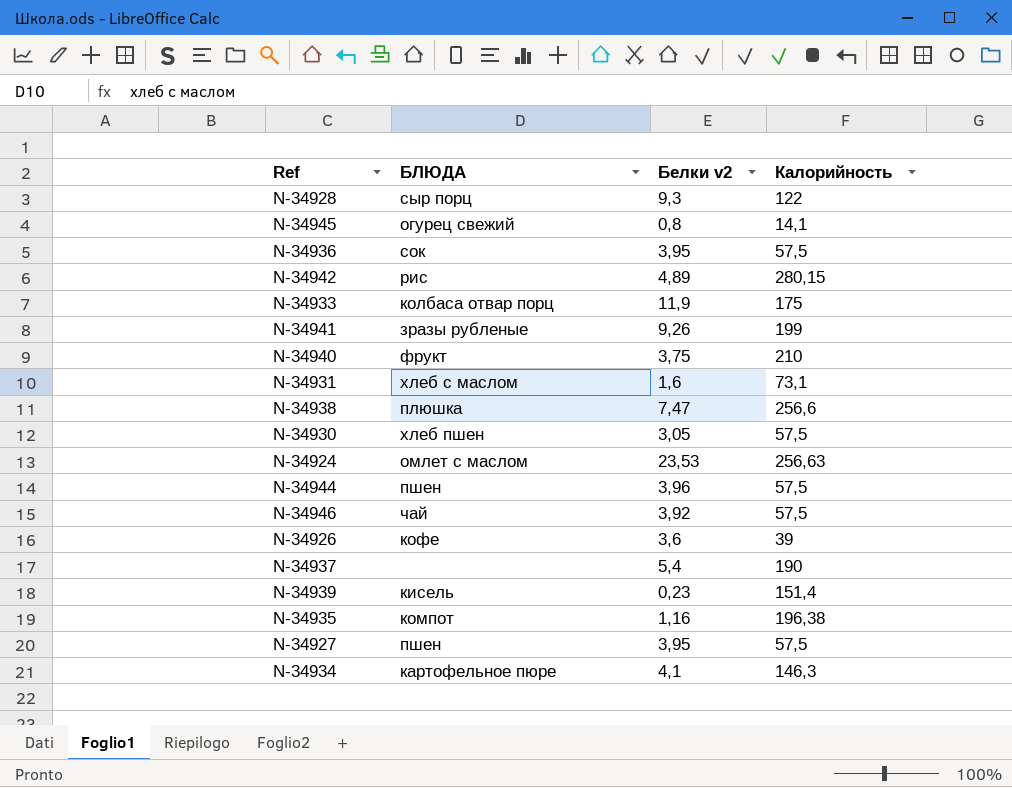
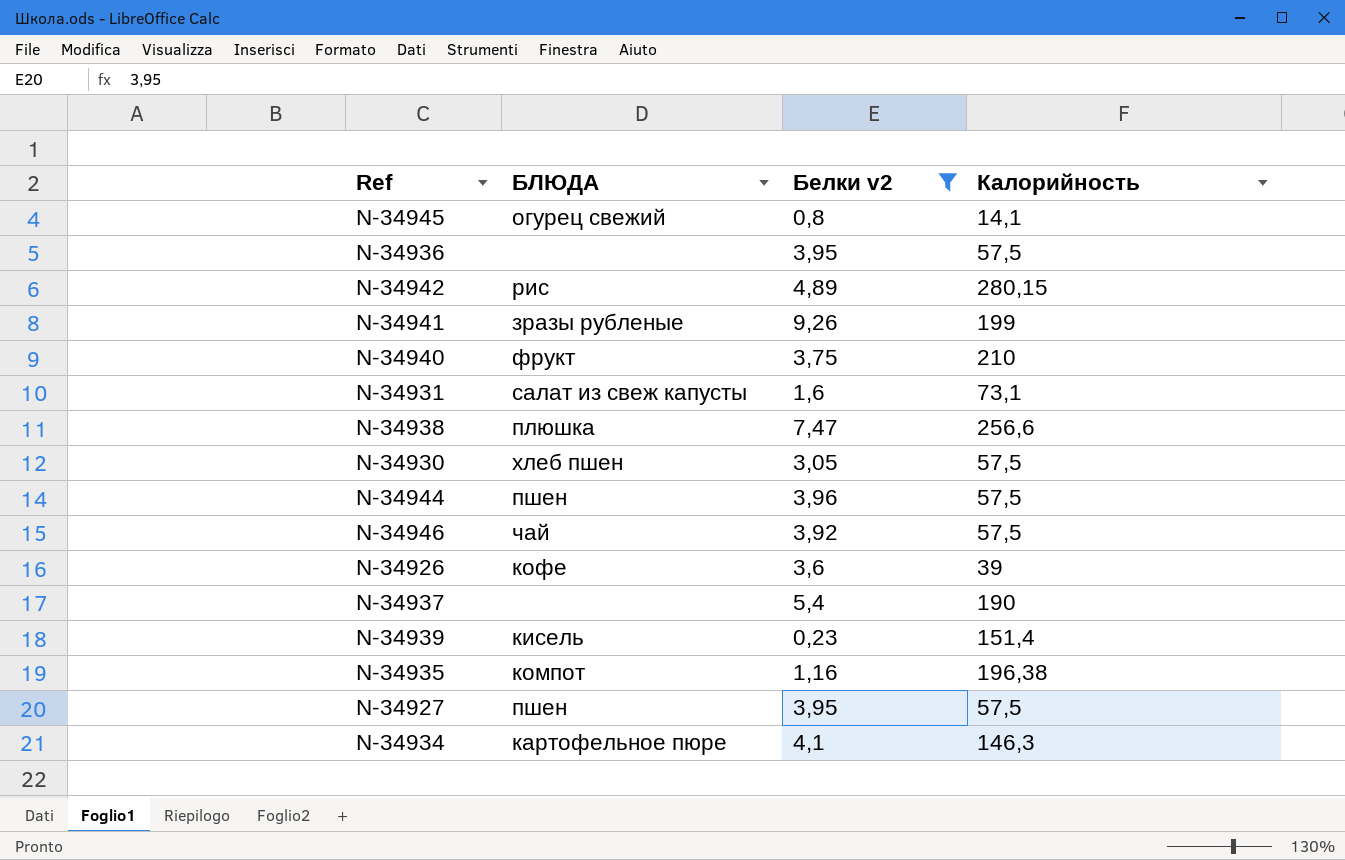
filter: none -> Белки v2 <= 9,26
N-34936 | БЛЮДА: сок -> none
N-34931 | БЛЮДА: хлеб с маслом -> салат из свеж капусты

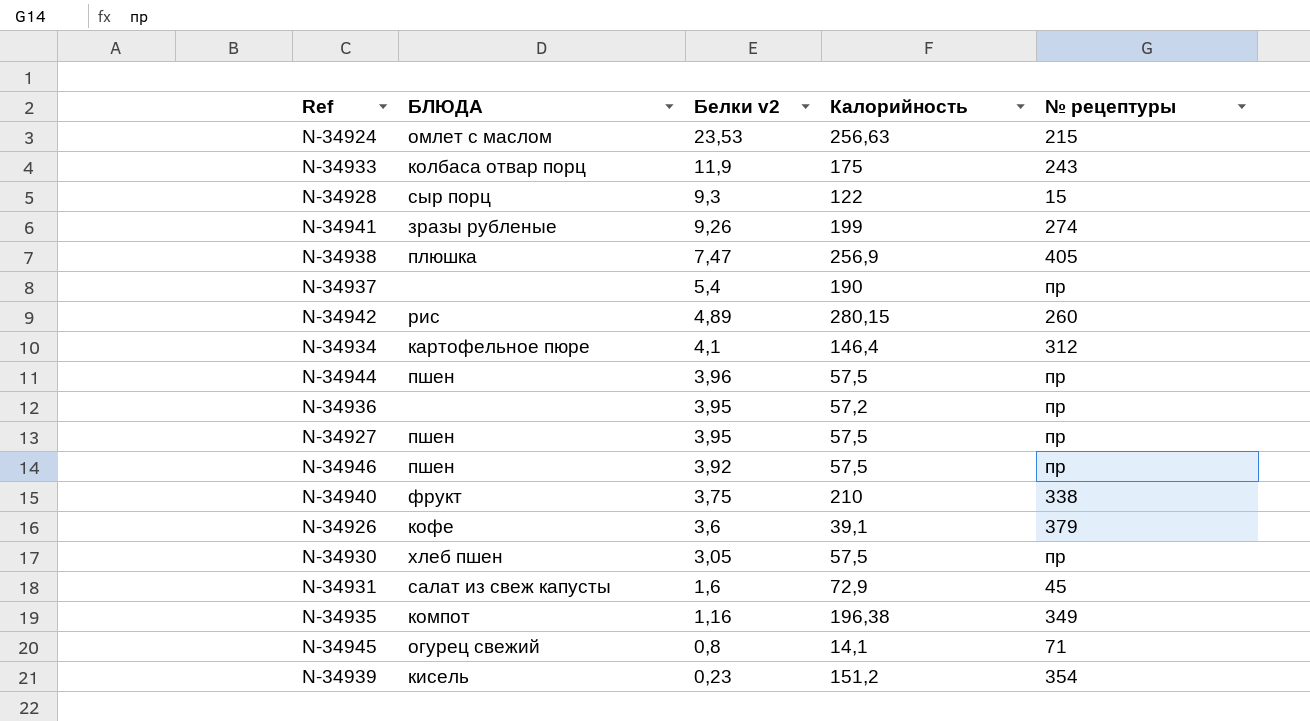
filter: Белки v2 <= 9,26 -> none
row order: none -> Белки v2 descending
column № рецептуры | position: none -> 5
N-34938 | Калорийность: 256,6 -> 256,9
N-34934 | Калорийность: 146,3 -> 146,4
N-34936 | Калорийность: 57,5 -> 57,2
N-34946 | БЛЮДА: чай -> пшен
N-34926 | Калорийность: 39 -> 39,1
N-34931 | Калорийность: 73,1 -> 72,9
N-34939 | Калорийность: 151,4 -> 151,2

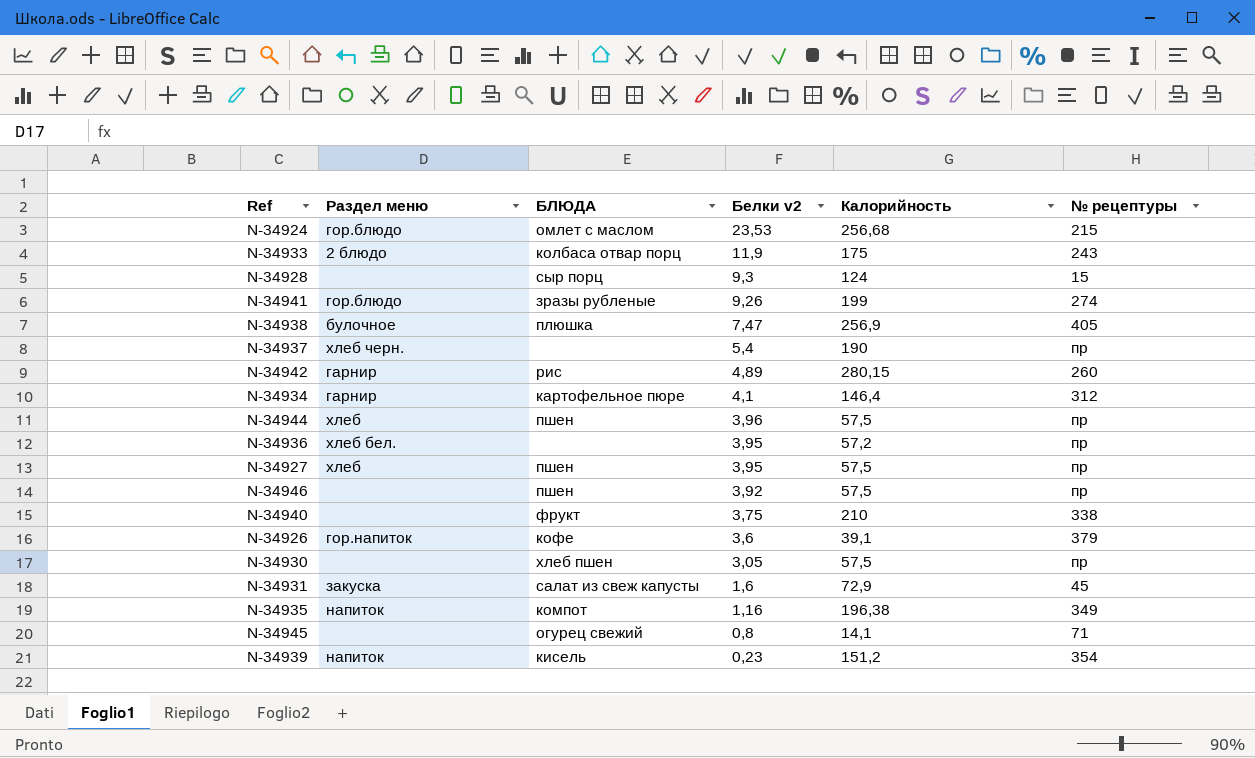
column Раздел меню | position: none -> 2
N-34924 | Калорийность: 256,63 -> 256,68
N-34928 | Калорийность: 122 -> 124

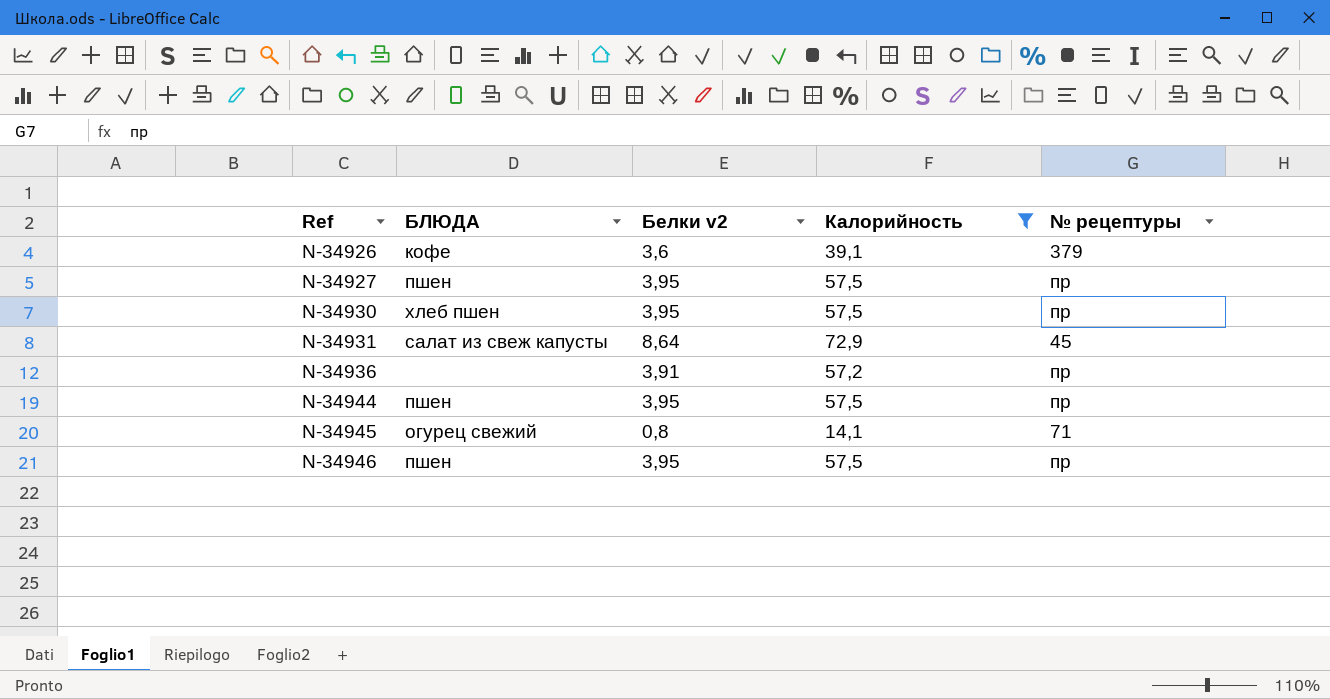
filter: none -> Калорийность <= 72,9
row order: Белки v2 descending -> Ref ascending
column Раздел меню | position: 2 -> none
N-34930 | Белки v2: 3,05 -> 3,95
N-34931 | Белки v2: 1,6 -> 8,64
N-34936 | Белки v2: 3,95 -> 3,91
N-34944 | Белки v2: 3,96 -> 3,95
N-34946 | Белки v2: 3,92 -> 3,95

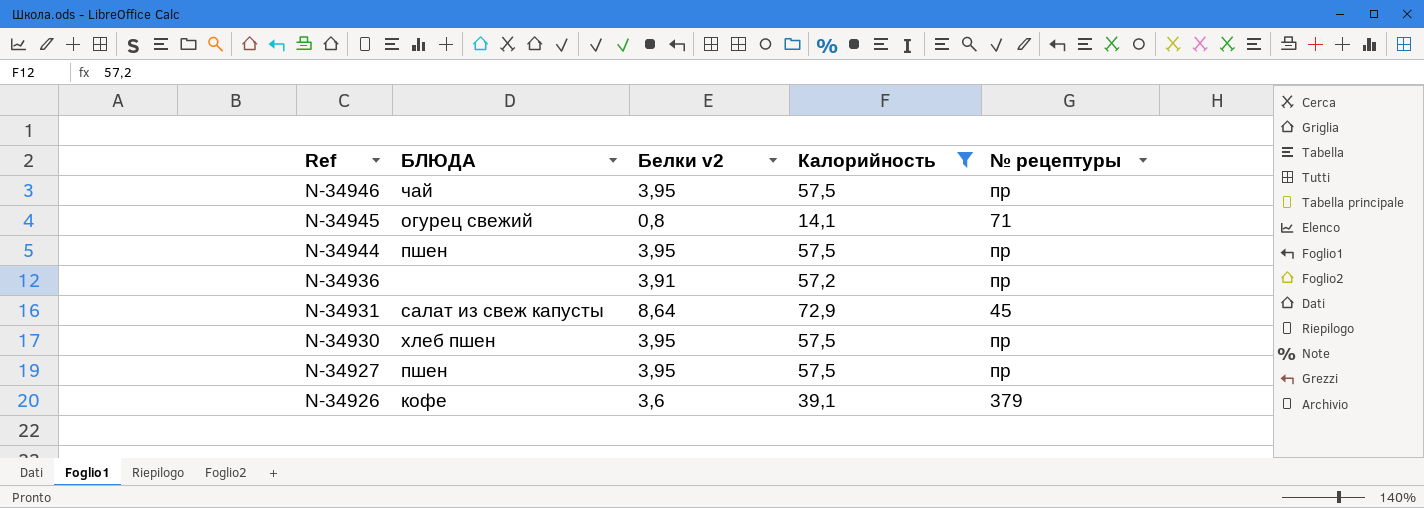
row order: Ref ascending -> Ref descending
N-34946 | БЛЮДА: пшен -> чай

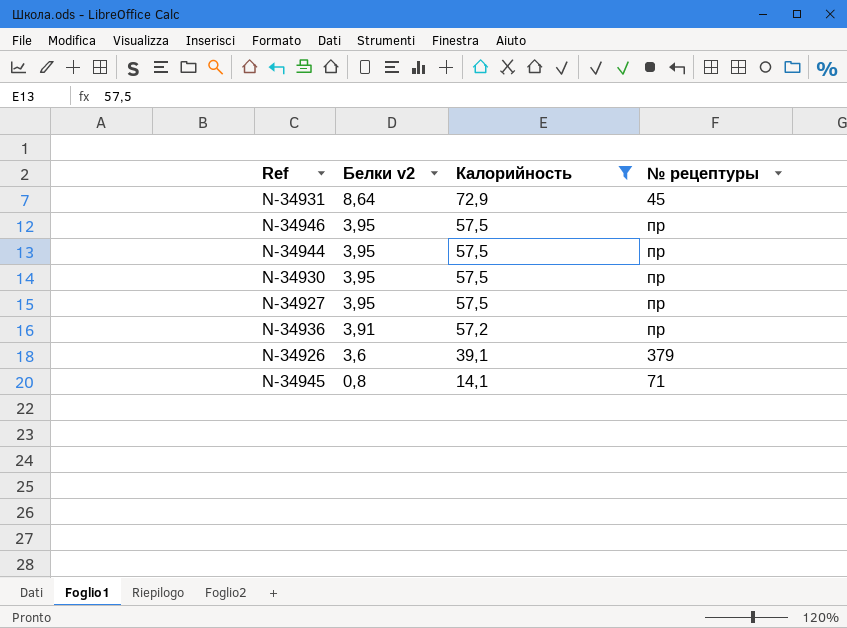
row order: Ref descending -> Белки v2 descending
column БЛЮДА | position: 2 -> none

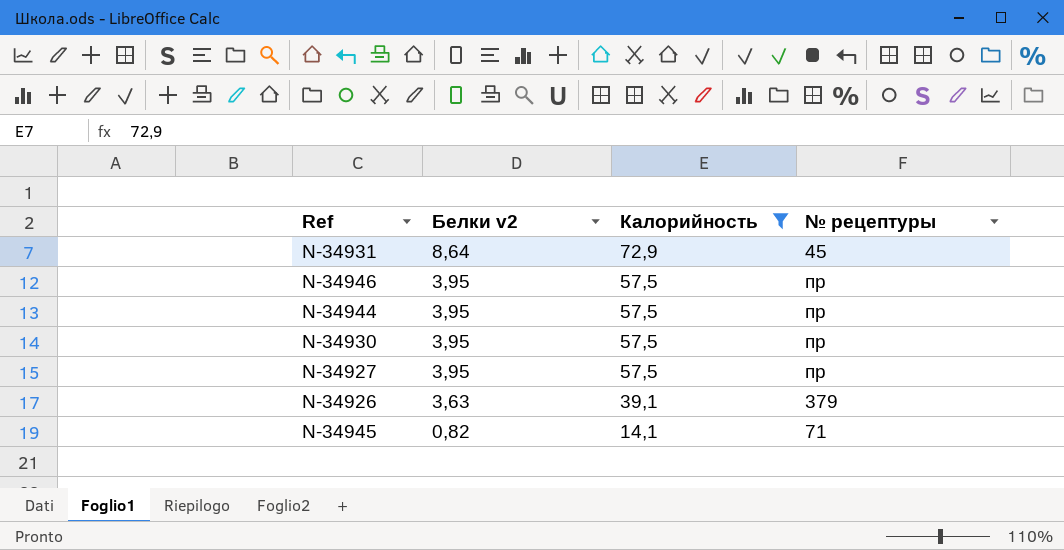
row N-34936: 3,91 | 57,2 | пр -> none
N-34926 | Белки v2: 3,6 -> 3,63
N-34945 | Белки v2: 0,8 -> 0,82

